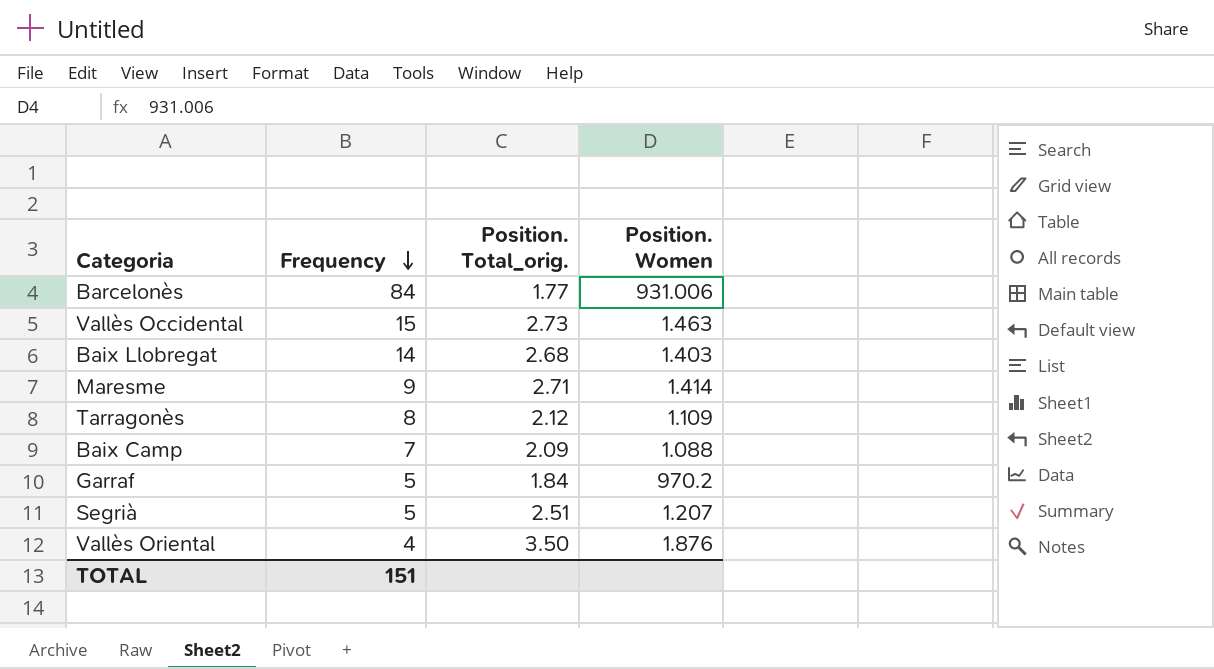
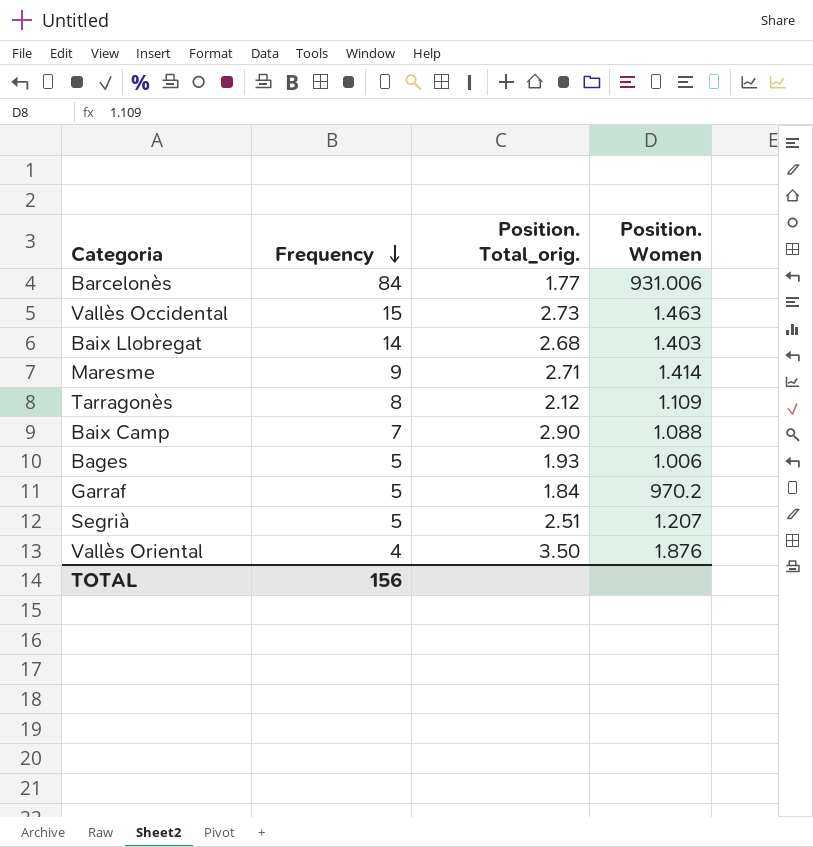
Baix Camp | Position. Total_orig.: 2.09 -> 2.90
row Bages: none -> 5 | 1.93 | 1.006
TOTAL | Frequency: 151 -> 156

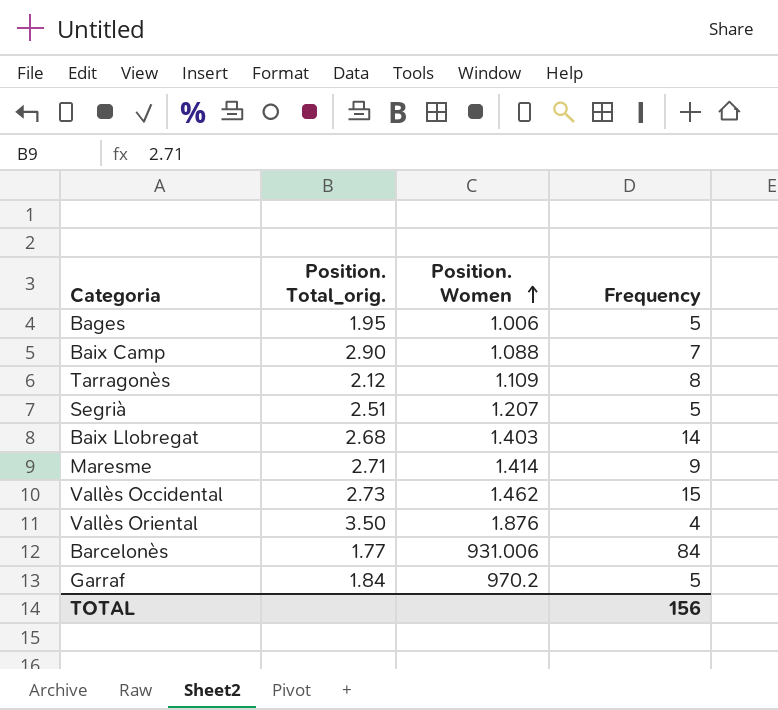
row order: Frequency descending -> Position. Women ascending
column Frequency | position: 2 -> 4
Bages | Position. Total_orig.: 1.93 -> 1.95
Vallès Occidental | Position. Women: 1.463 -> 1.462

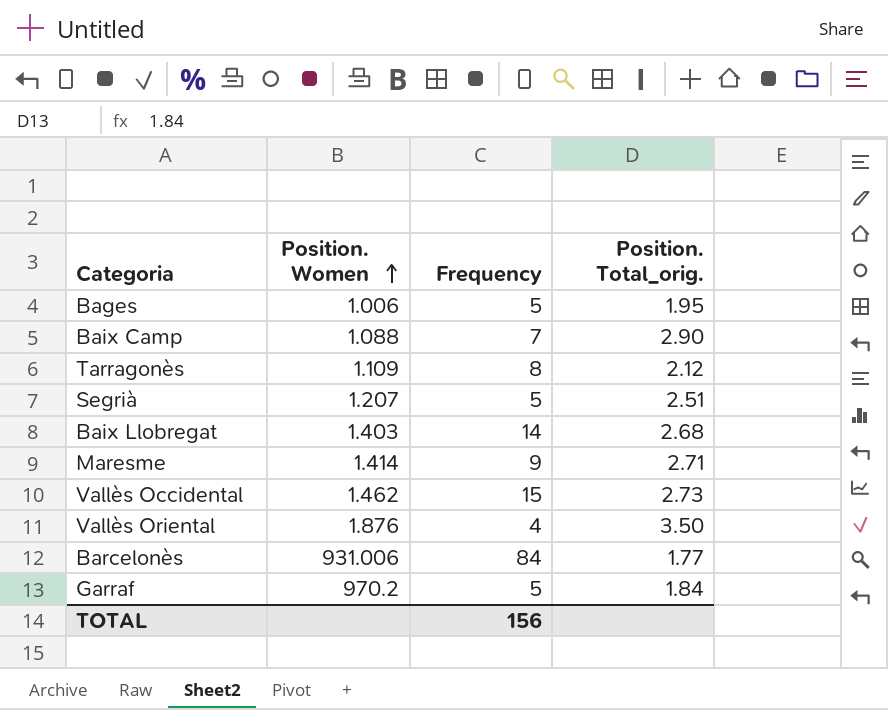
column Position. Total_orig. | position: 2 -> 4

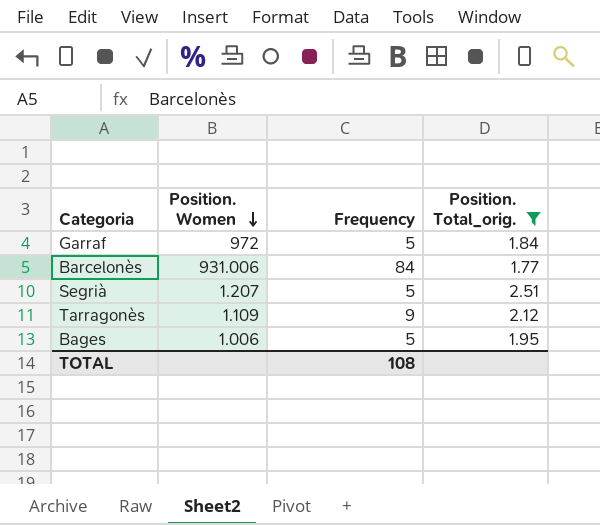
filter: none -> Position. Total_orig. <= 2.51
row order: Position. Women ascending -> Position. Women descending
Garraf | Position. Women: 970.2 -> 972
Tarragonès | Frequency: 8 -> 9
TOTAL | Frequency: 156 -> 108

